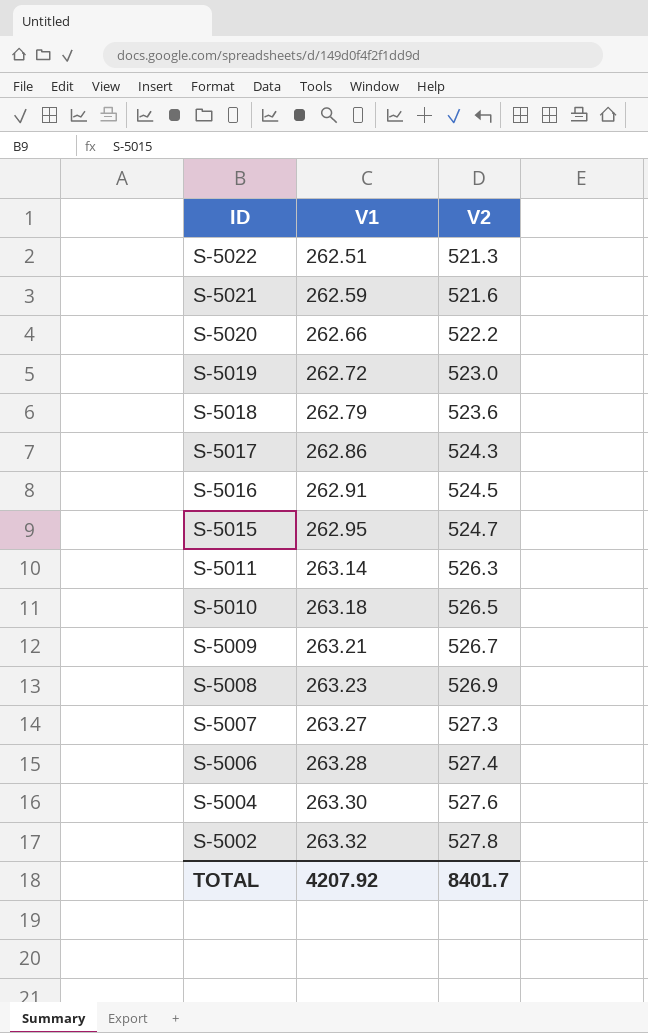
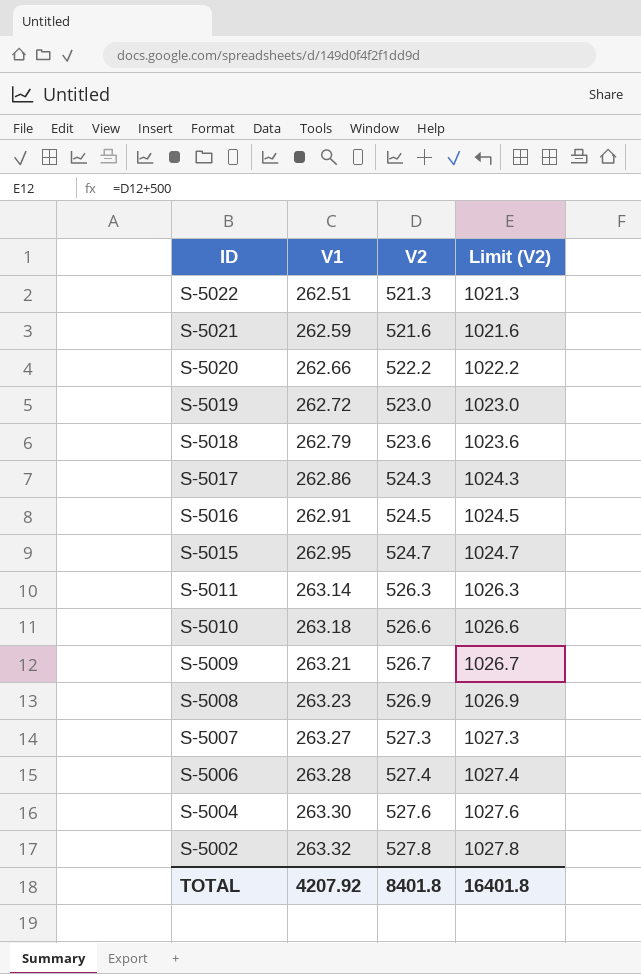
column Limit (V2) | formula: none -> [V2] + 500
S-5010 | V2: 526.5 -> 526.6
TOTAL | V2: 8401.7 -> 8401.8

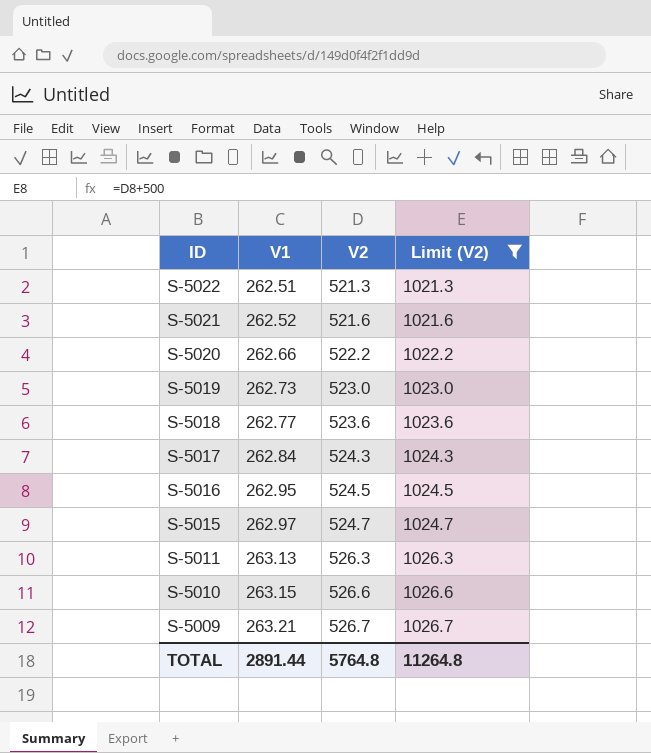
filter: none -> Limit (V2) <= 1026.7
S-5021 | V1: 262.59 -> 262.52
S-5019 | V1: 262.72 -> 262.73
S-5018 | V1: 262.79 -> 262.77
S-5017 | V1: 262.86 -> 262.84
S-5016 | V1: 262.91 -> 262.95
S-5015 | V1: 262.95 -> 262.97
S-5011 | V1: 263.14 -> 263.13
S-5010 | V1: 263.18 -> 263.15
TOTAL | V1: 4207.92 -> 2891.44
TOTAL | V2: 8401.8 -> 5764.8
TOTAL | Limit (V2): 16401.8 -> 11264.8

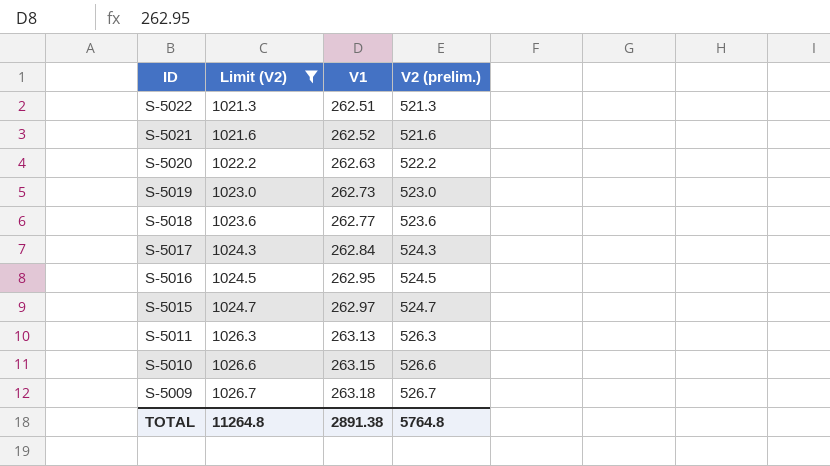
column Limit (V2) | position: 4 -> 2
column name: V2 -> V2 (prelim.)
S-5020 | V1: 262.66 -> 262.63
S-5009 | V1: 263.21 -> 263.18
TOTAL | V1: 2891.44 -> 2891.38

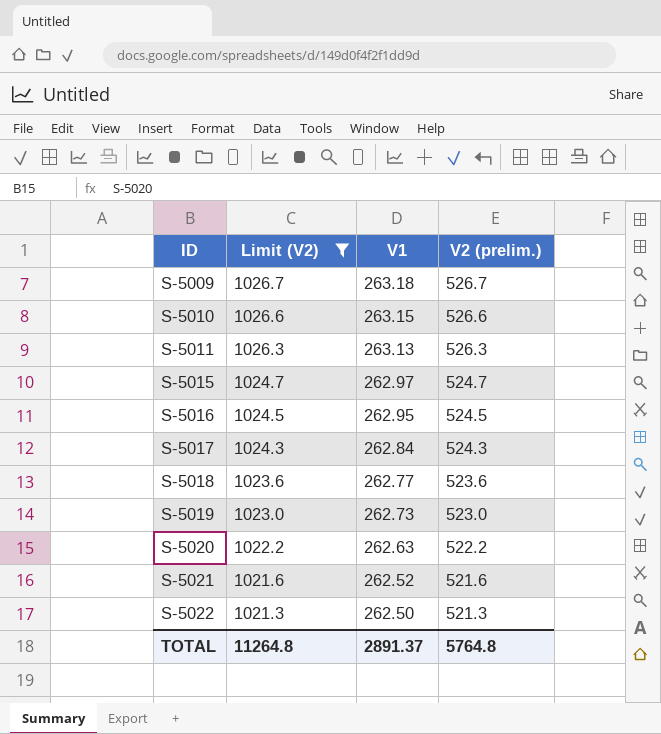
row order: ID descending -> ID ascending
S-5022 | V1: 262.51 -> 262.50
TOTAL | V1: 2891.38 -> 2891.37

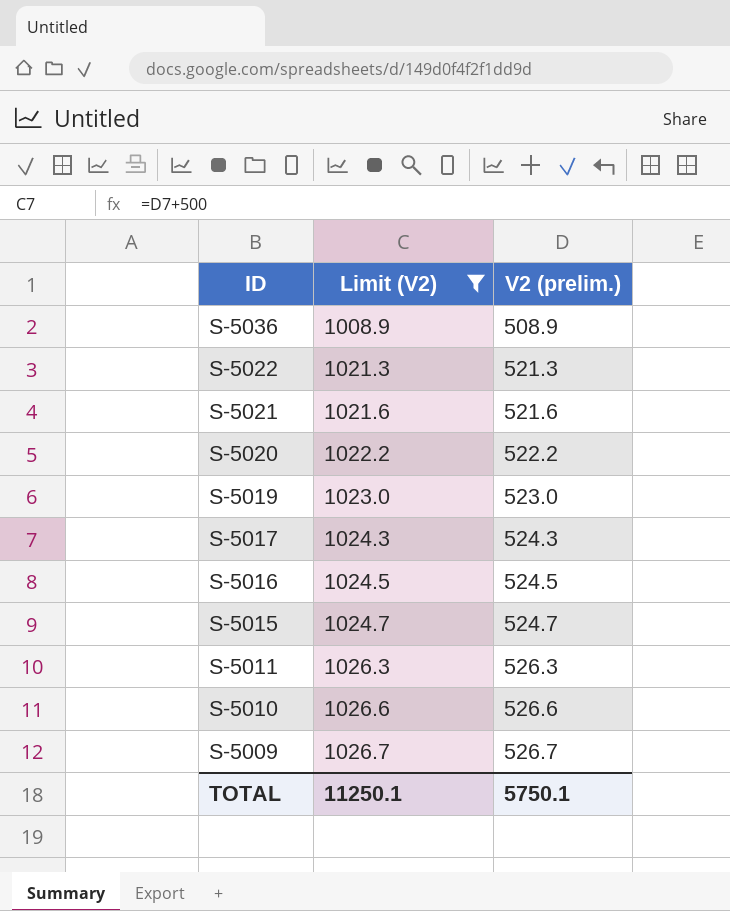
row order: ID ascending -> ID descending
column V1 | position: 3 -> none
row S-5018: 1023.6 | 262.77 | 523.6 -> none
row S-5036: none -> 1008.9 | 508.9
TOTAL | Limit (V2): 11264.8 -> 11250.1
TOTAL | V2 (prelim.): 5764.8 -> 5750.1

